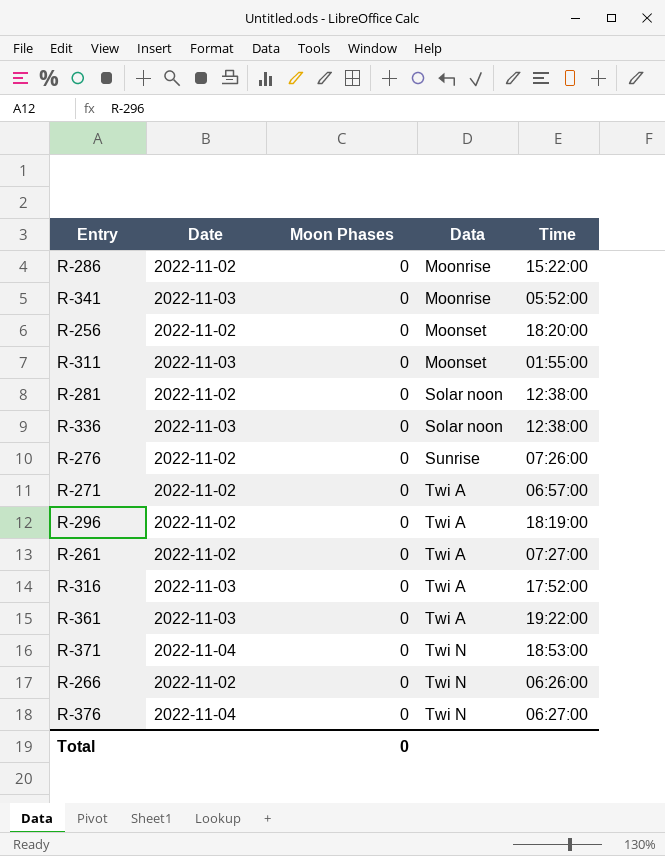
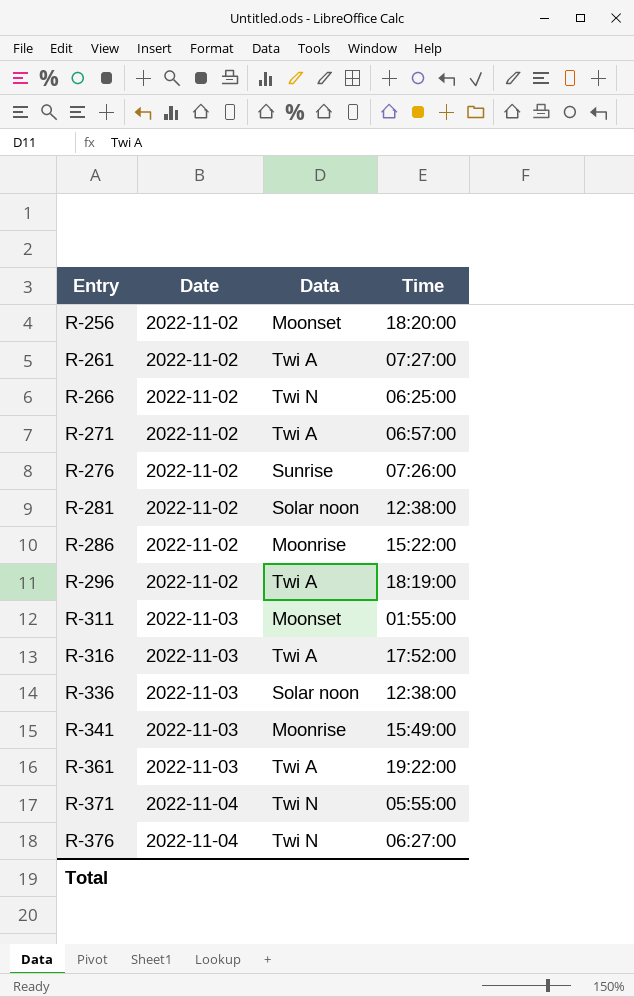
row order: Data ascending -> Entry ascending
column Moon Phases | position: 3 -> none
R-266 | Time: 06:26:00 -> 06:25:00
R-341 | Time: 05:52:00 -> 15:49:00
R-371 | Time: 18:53:00 -> 05:55:00

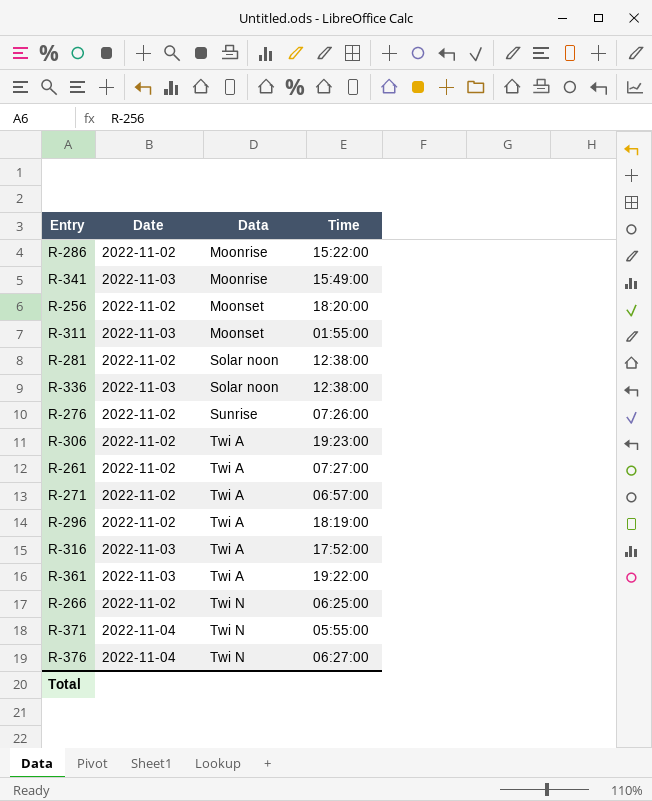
row order: Entry ascending -> Data ascending
row R-306: none -> 2022-11-02 | Twi A | 19:23:00

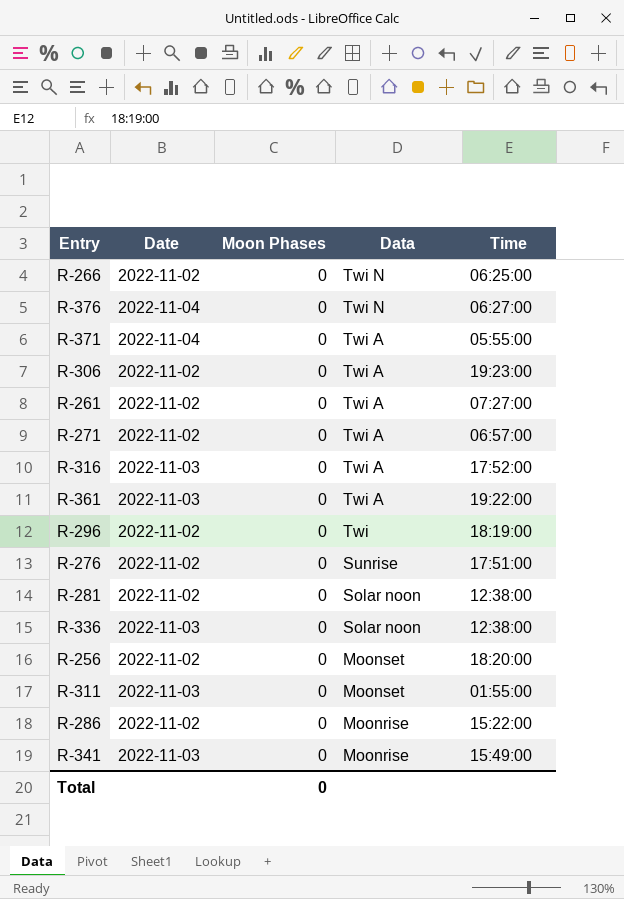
row order: Data ascending -> Data descending
column Moon Phases | position: none -> 3
R-371 | Data: Twi N -> Twi A
R-296 | Data: Twi A -> Twi
R-276 | Time: 07:26:00 -> 17:51:00

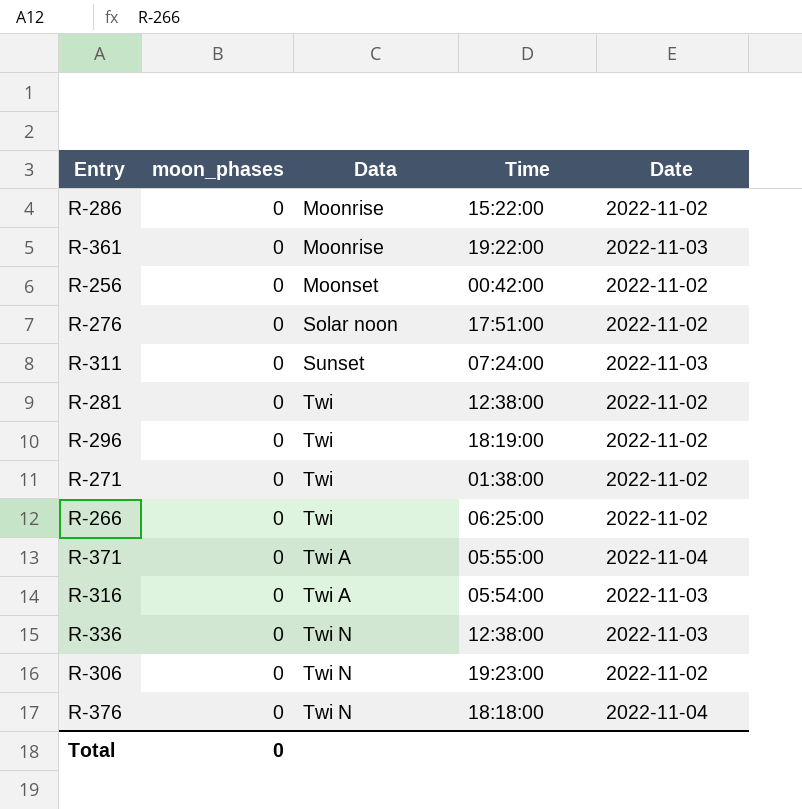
row order: Data descending -> Data ascending
column name: Moon Phases -> moon_phases
column Date | position: 2 -> 5
row R-261: 2022-11-02 | 0 | Twi A | 07:27:00 -> none
row R-341: 2022-11-03 | 0 | Moonrise | 15:49:00 -> none
R-361 | Data: Twi A -> Moonrise
R-256 | Time: 18:20:00 -> 00:42:00
R-276 | Data: Sunrise -> Solar noon
R-311 | Data: Moonset -> Sunset
R-311 | Time: 01:55:00 -> 07:24:00
R-281 | Data: Solar noon -> Twi
R-271 | Data: Twi A -> Twi
R-271 | Time: 06:57:00 -> 01:38:00
R-266 | Data: Twi N -> Twi
R-316 | Time: 17:52:00 -> 05:54:00
R-336 | Data: Solar noon -> Twi N
R-306 | Data: Twi A -> Twi N
R-376 | Time: 06:27:00 -> 18:18:00

